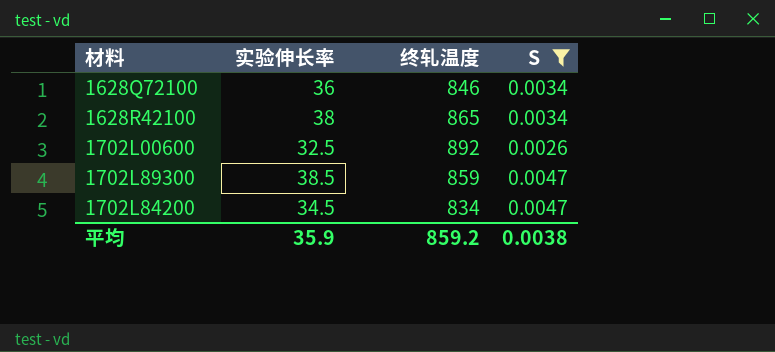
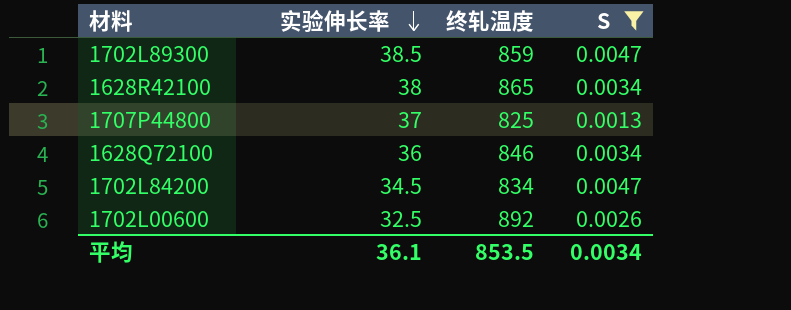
row order: none -> 实验伸长率 descending
row 1707P44800: none -> 37 | 825 | 0.0013
平均 | 实验伸长率: 35.9 -> 36.1
平均 | 终轧温度: 859.2 -> 853.5
平均 | S: 0.0038 -> 0.0034

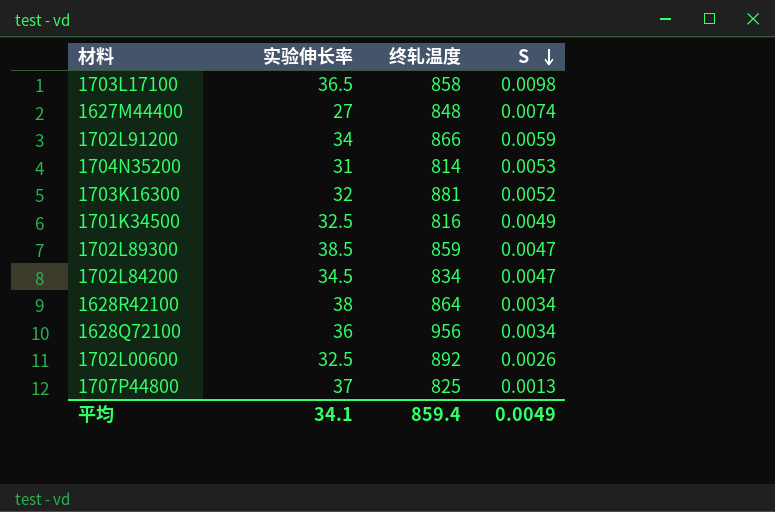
filter: S <= 0.0047 -> none
row order: 实验伸长率 descending -> S descending
1628R42100 | 终轧温度: 865 -> 864
1628Q72100 | 终轧温度: 846 -> 956
平均 | 实验伸长率: 36.1 -> 34.1
平均 | 终轧温度: 853.5 -> 859.4
平均 | S: 0.0034 -> 0.0049

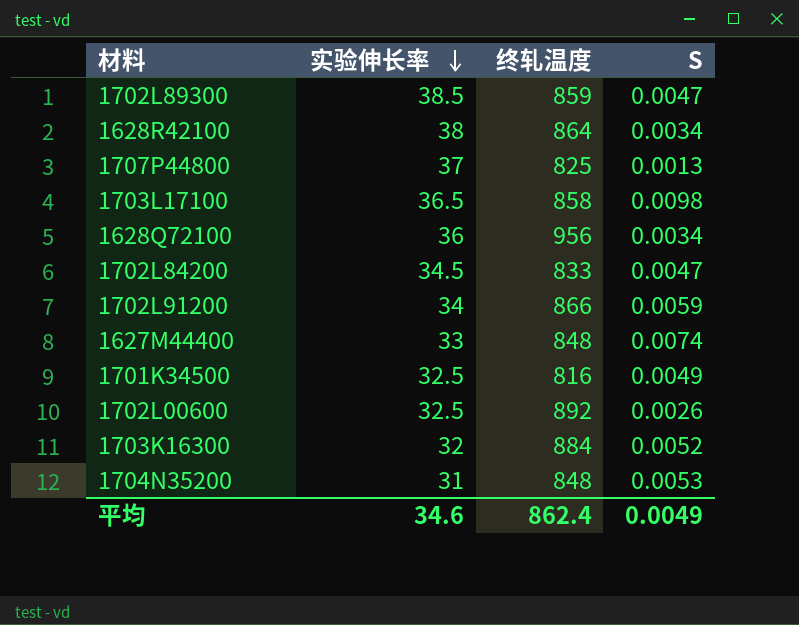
row order: S descending -> 实验伸长率 descending
1702L84200 | 终轧温度: 834 -> 833
1627M44400 | 实验伸长率: 27 -> 33
1703K16300 | 终轧温度: 881 -> 884
1704N35200 | 终轧温度: 814 -> 848
平均 | 实验伸长率: 34.1 -> 34.6
平均 | 终轧温度: 859.4 -> 862.4

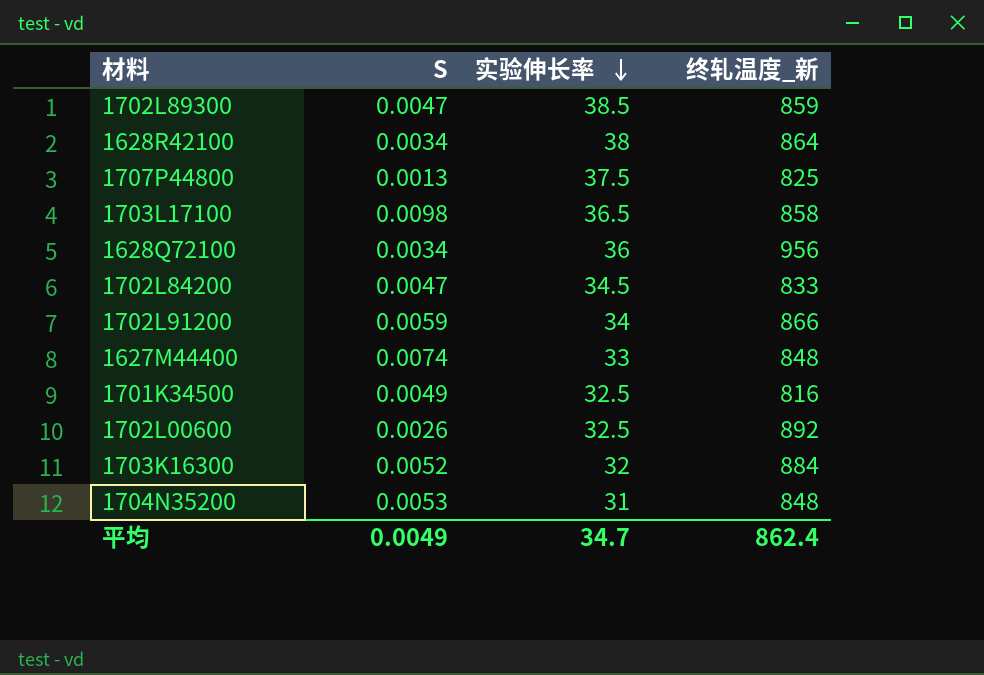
column S | position: 4 -> 2
column name: 终轧温度 -> 终轧温度_新
1707P44800 | 实验伸长率: 37 -> 37.5
平均 | 实验伸长率: 34.6 -> 34.7

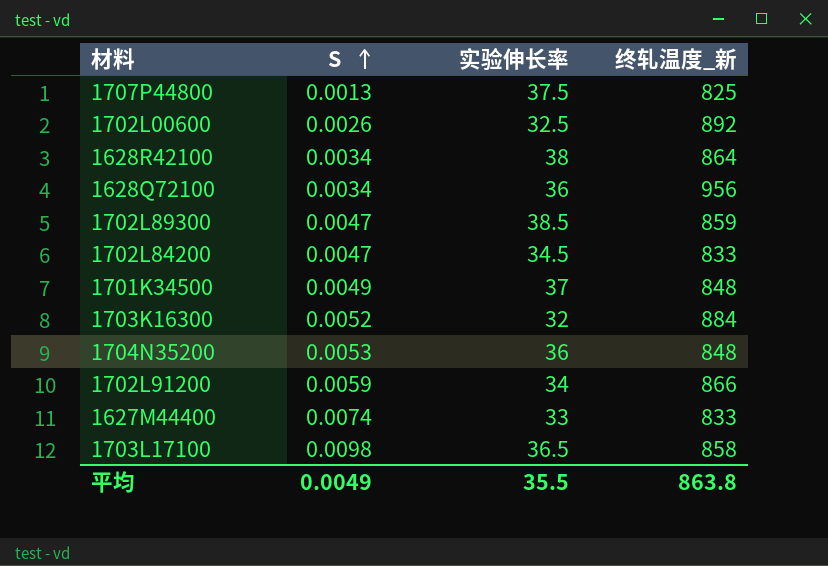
row order: 实验伸长率 descending -> S ascending
1701K34500 | 实验伸长率: 32.5 -> 37
1701K34500 | 终轧温度_新: 816 -> 848
1704N35200 | 实验伸长率: 31 -> 36
1627M44400 | 终轧温度_新: 848 -> 833
平均 | 实验伸长率: 34.7 -> 35.5
平均 | 终轧温度_新: 862.4 -> 863.8

